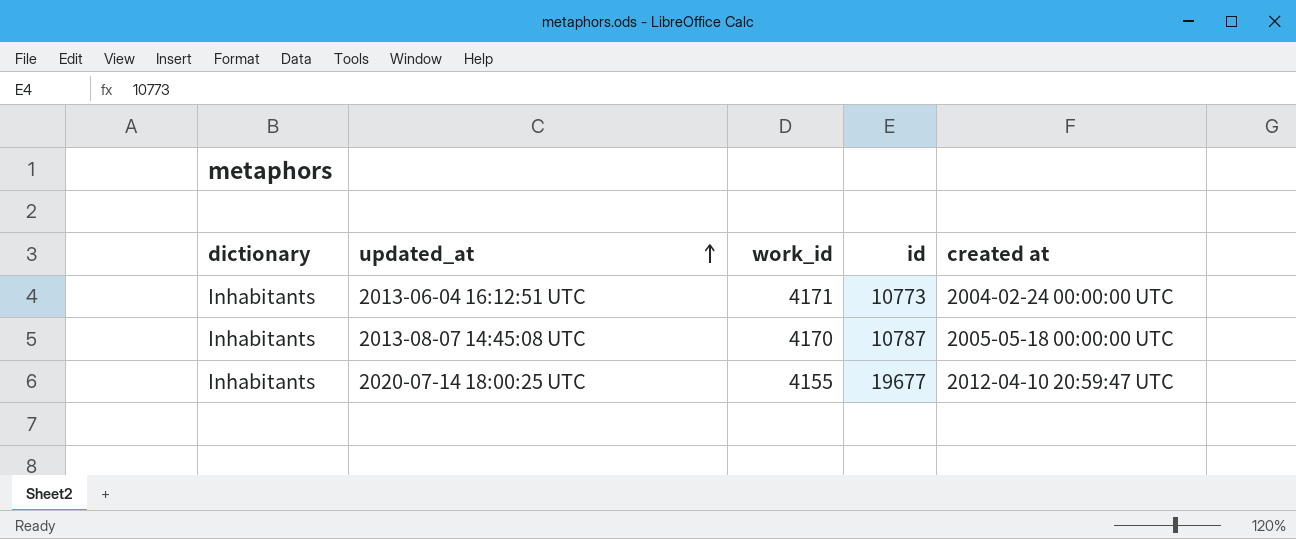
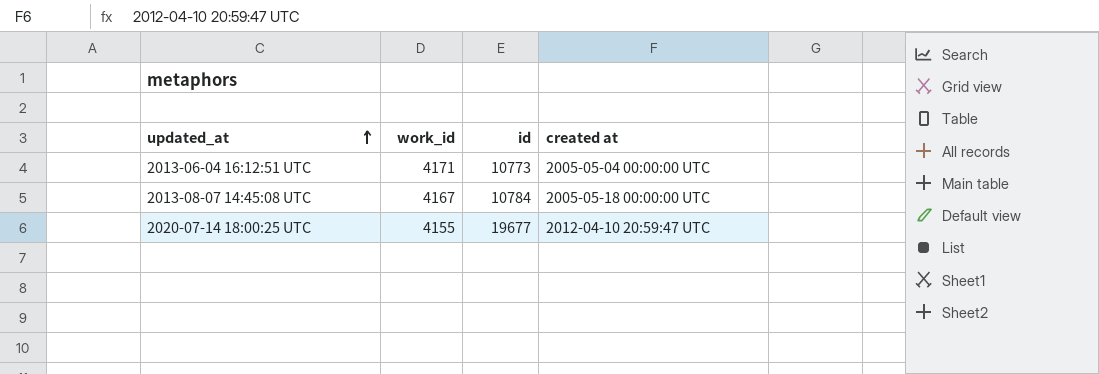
column dictionary | position: 1 -> none
2013-06-04 16:12:51 UTC | created at: 2004-02-24 00:00:00 UTC -> 2005-05-04 00:00:00 UTC
2013-08-07 14:45:08 UTC | work_id: 4170 -> 4167
2013-08-07 14:45:08 UTC | id: 10787 -> 10784

